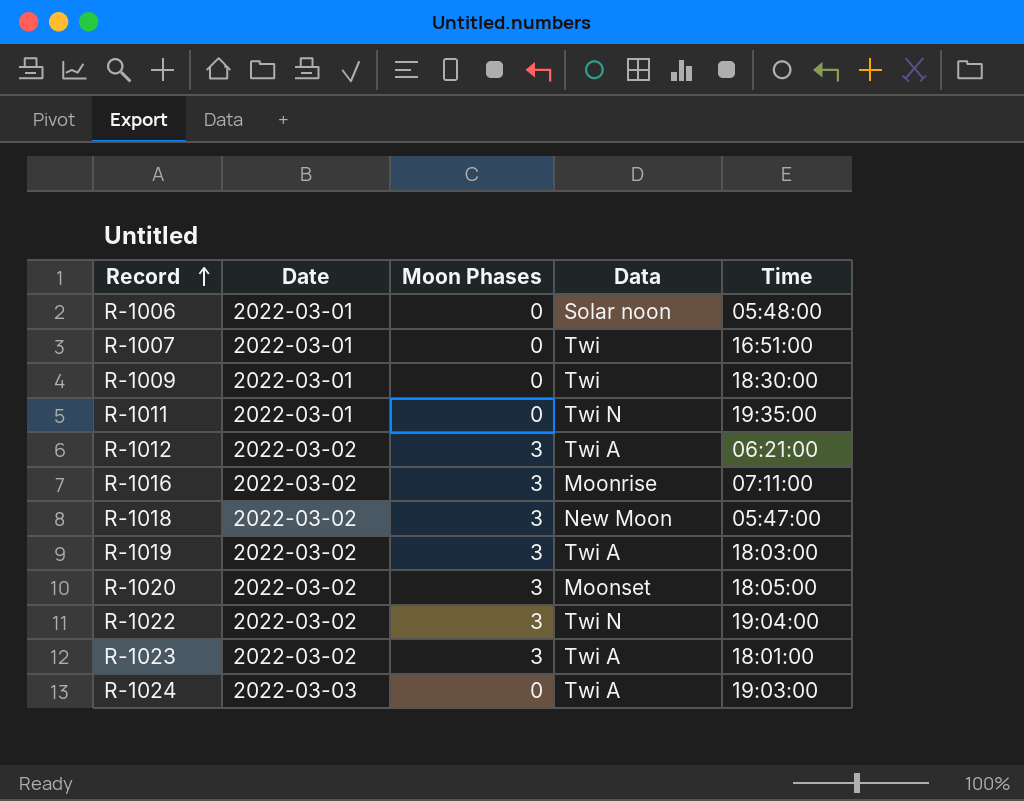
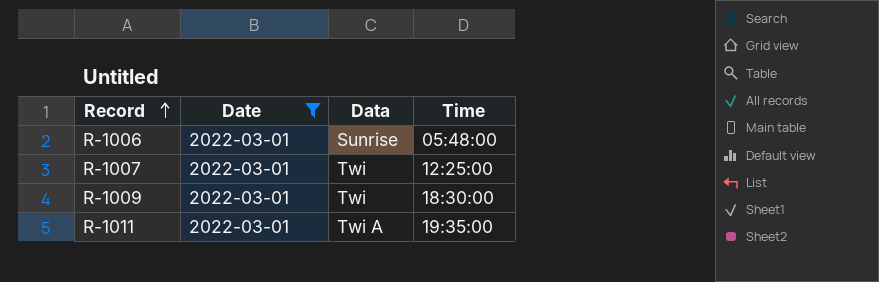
filter: none -> Date = 2022-03-01
column Moon Phases | position: 3 -> none
R-1006 | Data: Solar noon -> Sunrise
R-1007 | Time: 16:51:00 -> 12:25:00
R-1011 | Data: Twi N -> Twi A

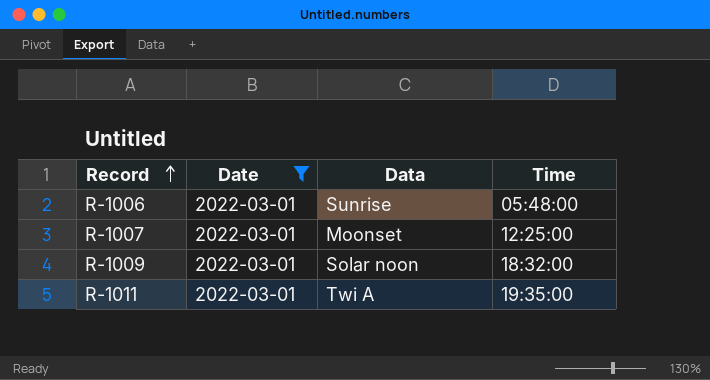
R-1007 | Data: Twi -> Moonset
R-1009 | Data: Twi -> Solar noon
R-1009 | Time: 18:30:00 -> 18:32:00

